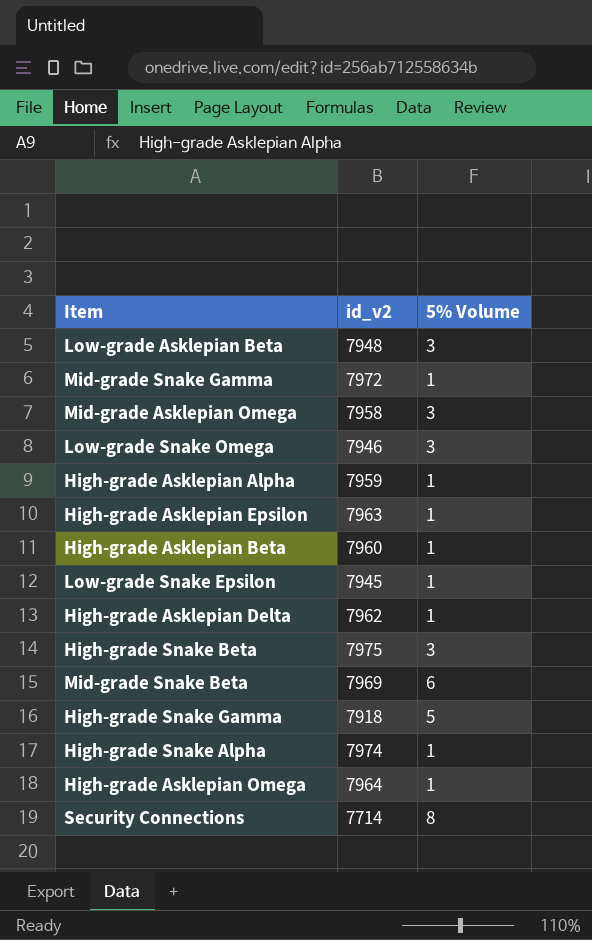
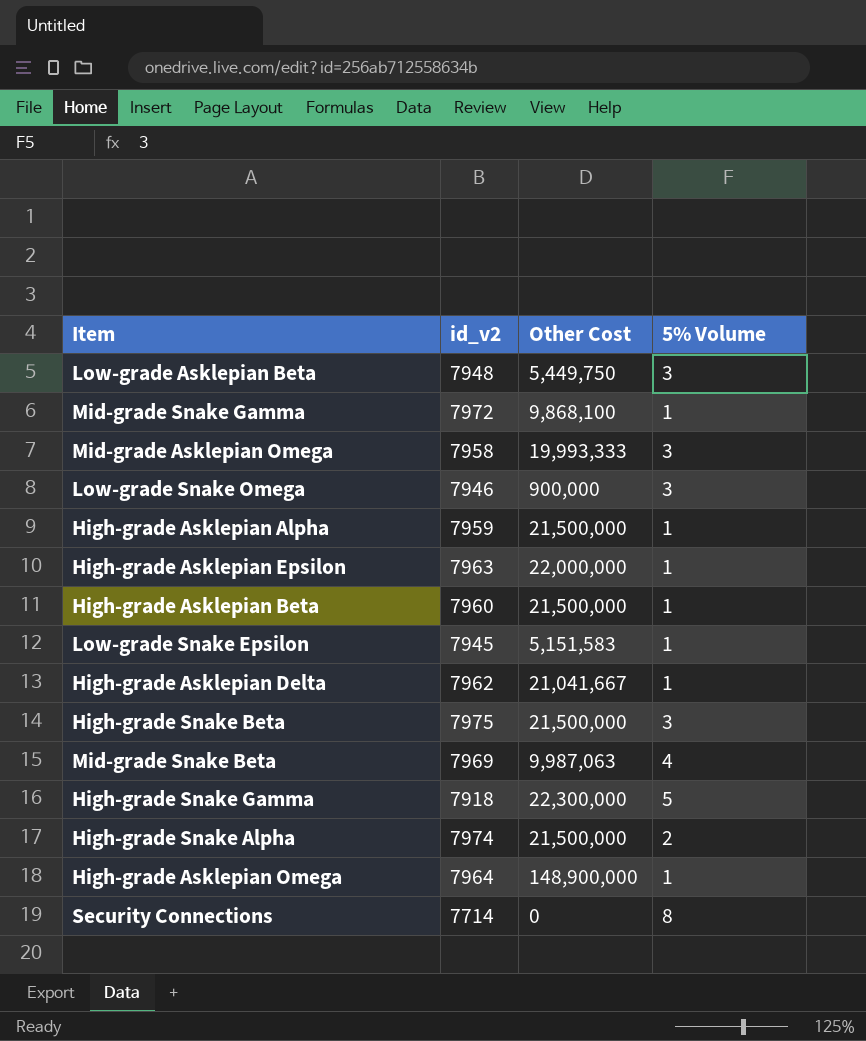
column Other Cost | position: none -> 3
Mid-grade Snake Beta | 5% Volume: 6 -> 4
High-grade Snake Alpha | 5% Volume: 1 -> 2

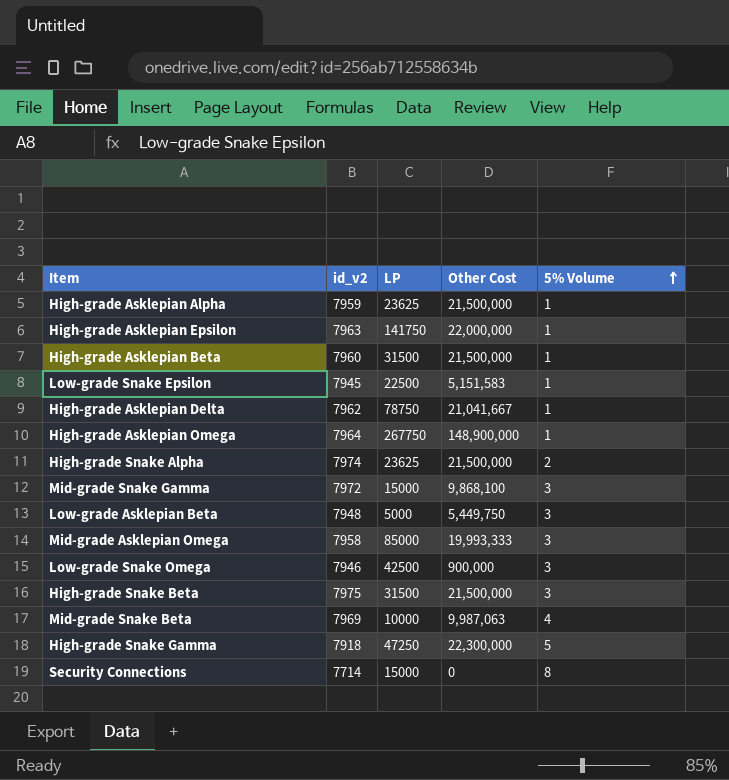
row order: none -> 5% Volume ascending
column LP | position: none -> 3
Mid-grade Snake Gamma | 5% Volume: 1 -> 3

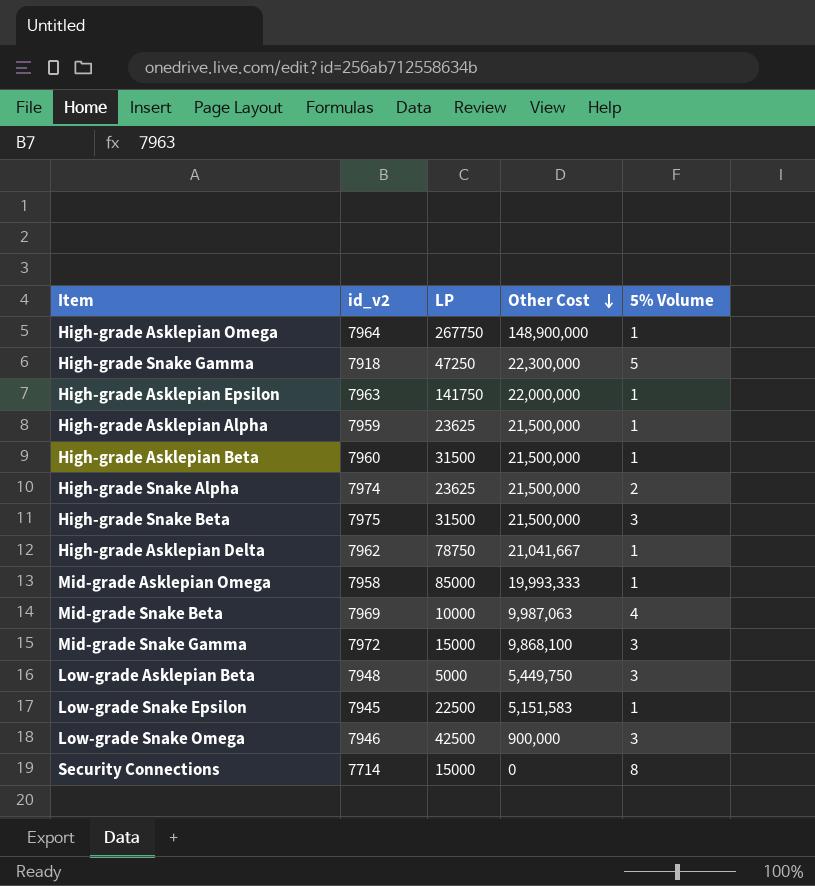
row order: 5% Volume ascending -> Other Cost descending
Mid-grade Asklepian Omega | 5% Volume: 3 -> 1

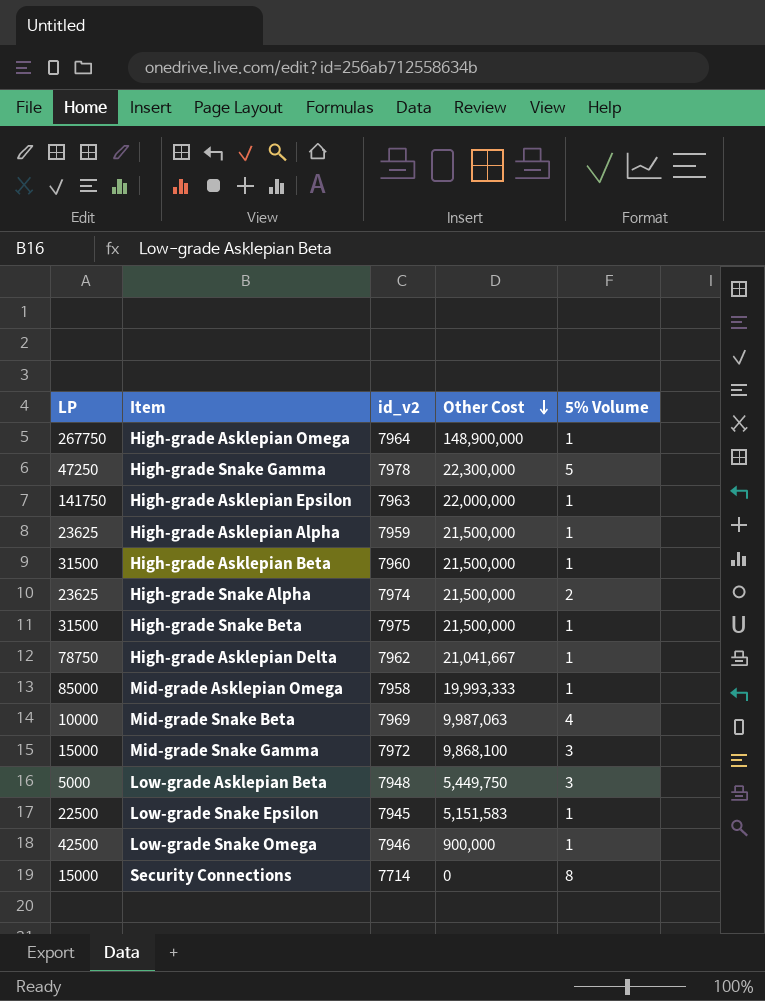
column LP | position: 3 -> 1
High-grade Snake Gamma | id_v2: 7918 -> 7978
High-grade Snake Beta | 5% Volume: 3 -> 1
Low-grade Snake Omega | 5% Volume: 3 -> 1

